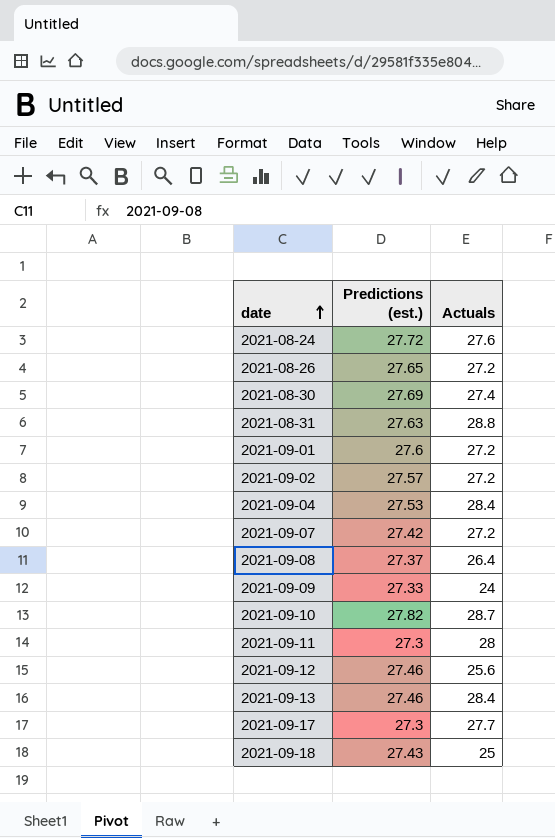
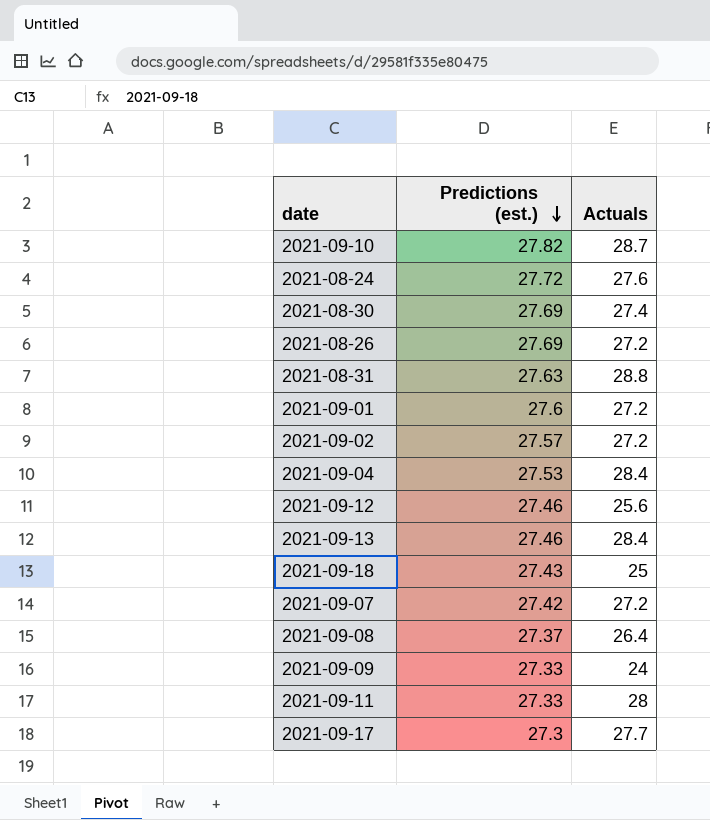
row order: date ascending -> Predictions (est.) descending
2021-08-26 | Predictions (est.): 27.65 -> 27.69
2021-09-11 | Predictions (est.): 27.3 -> 27.33

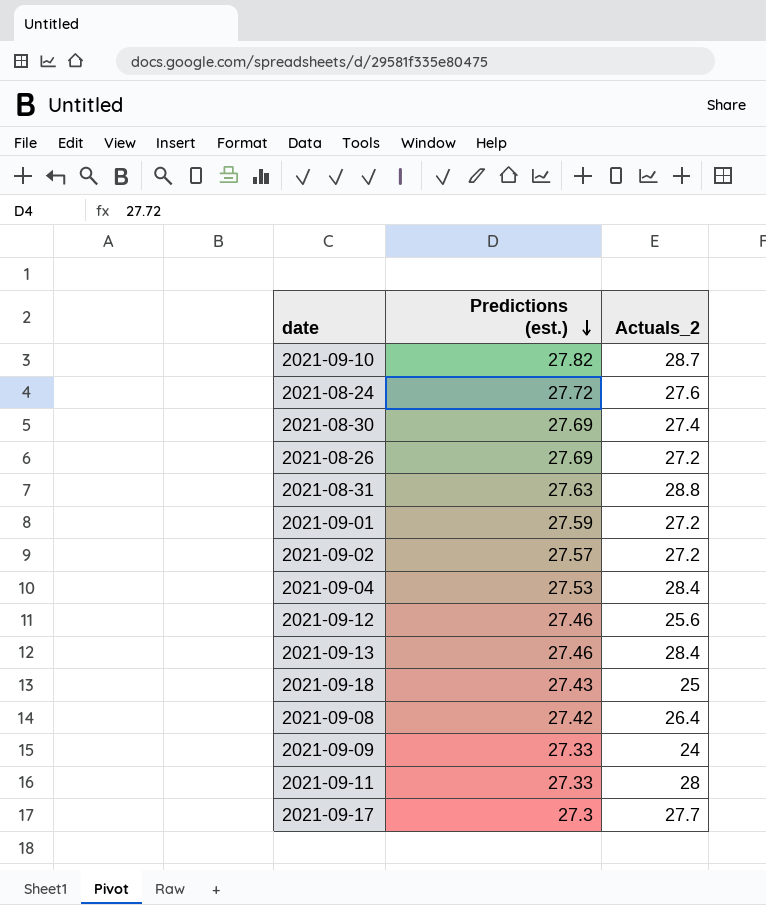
column name: Actuals -> Actuals_2
row 2021-09-07: 27.42 | 27.2 -> none
2021-09-01 | Predictions (est.): 27.6 -> 27.59
2021-09-08 | Predictions (est.): 27.37 -> 27.42

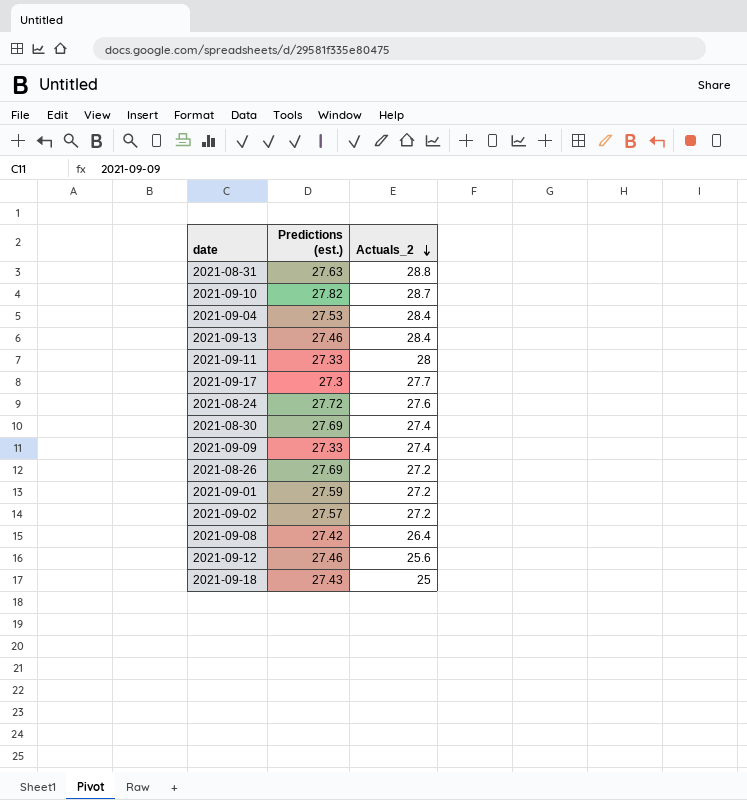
row order: Predictions (est.) descending -> Actuals_2 descending
2021-09-09 | Actuals_2: 24 -> 27.4

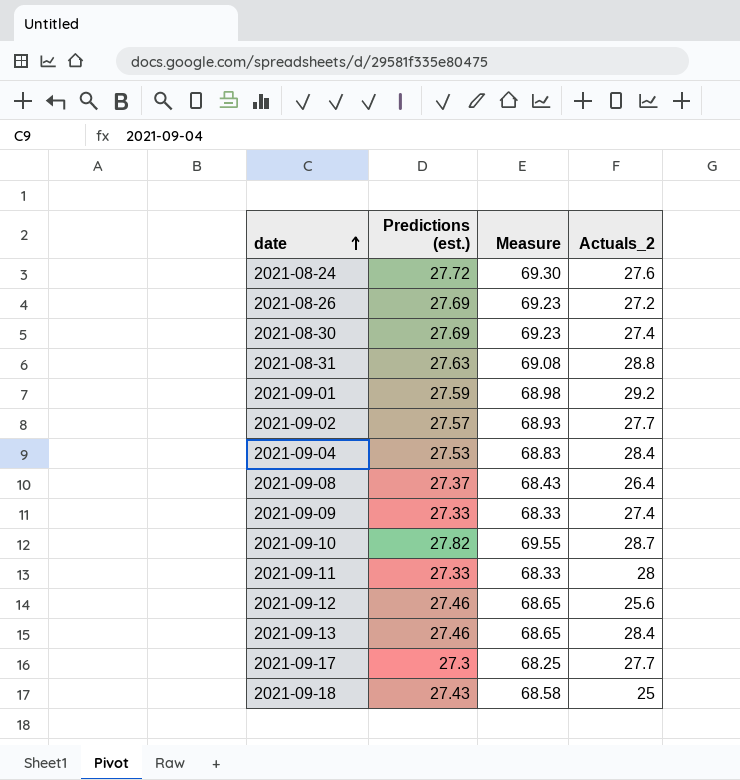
row order: Actuals_2 descending -> date ascending
column Measure | formula: none -> [Predictions (est.)] * 2.5
2021-09-01 | Actuals_2: 27.2 -> 29.2
2021-09-02 | Actuals_2: 27.2 -> 27.7
2021-09-08 | Predictions (est.): 27.42 -> 27.37

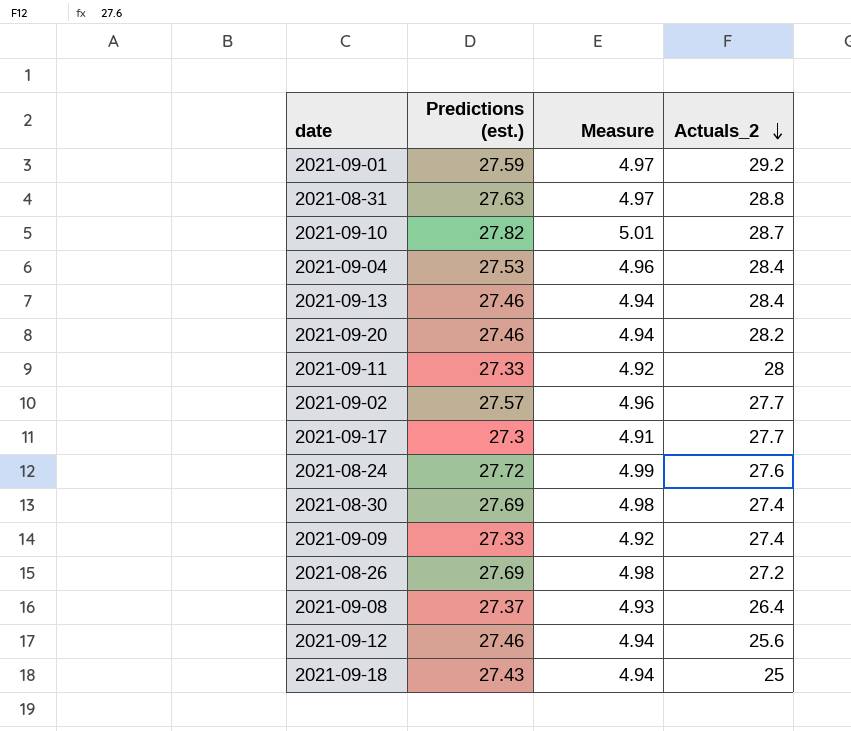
row order: date ascending -> Actuals_2 descending
column Measure | formula: [Predictions (est.)] * 2.5 -> [Predictions (est.)] * 0.18
row 2021-09-20: none -> 27.46 | 4.94 | 28.2

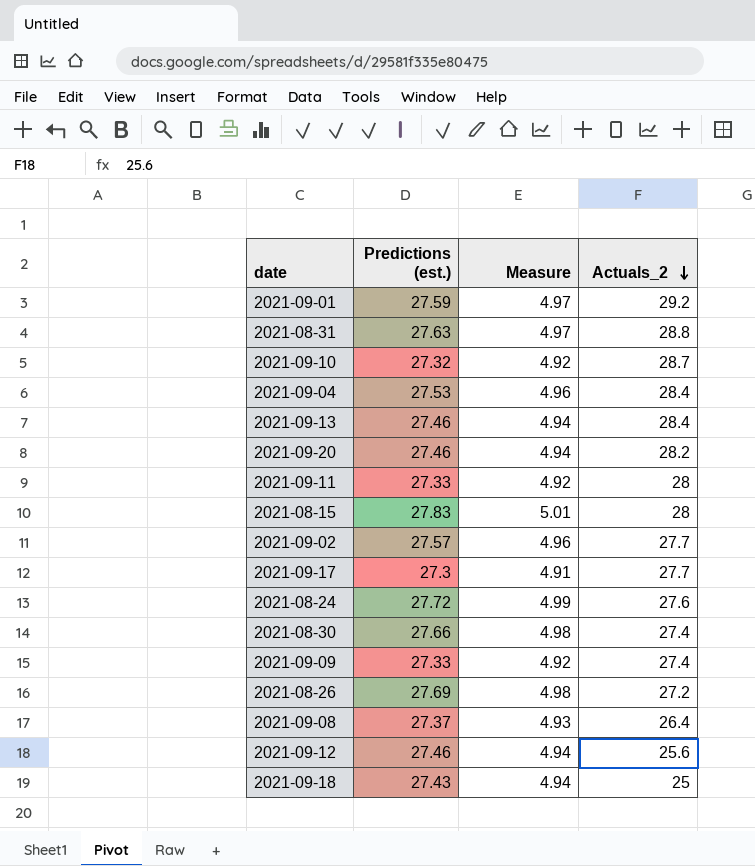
2021-09-10 | Predictions (est.): 27.82 -> 27.32
2021-09-10 | Measure: 5.01 -> 4.92
row 2021-08-15: none -> 27.83 | 5.01 | 28
2021-08-30 | Predictions (est.): 27.69 -> 27.66

